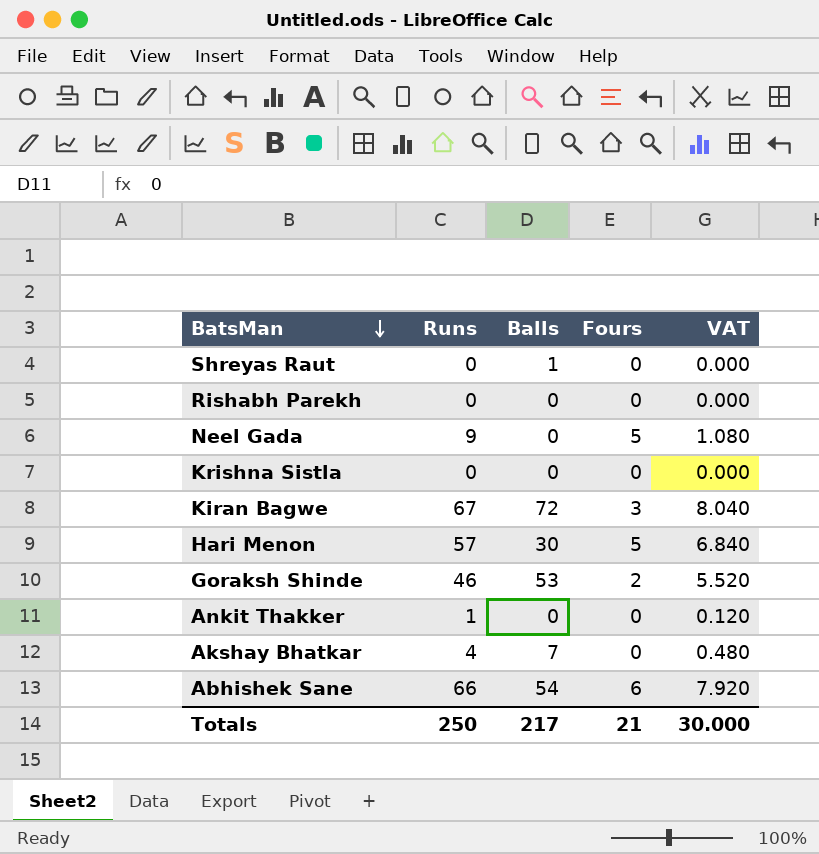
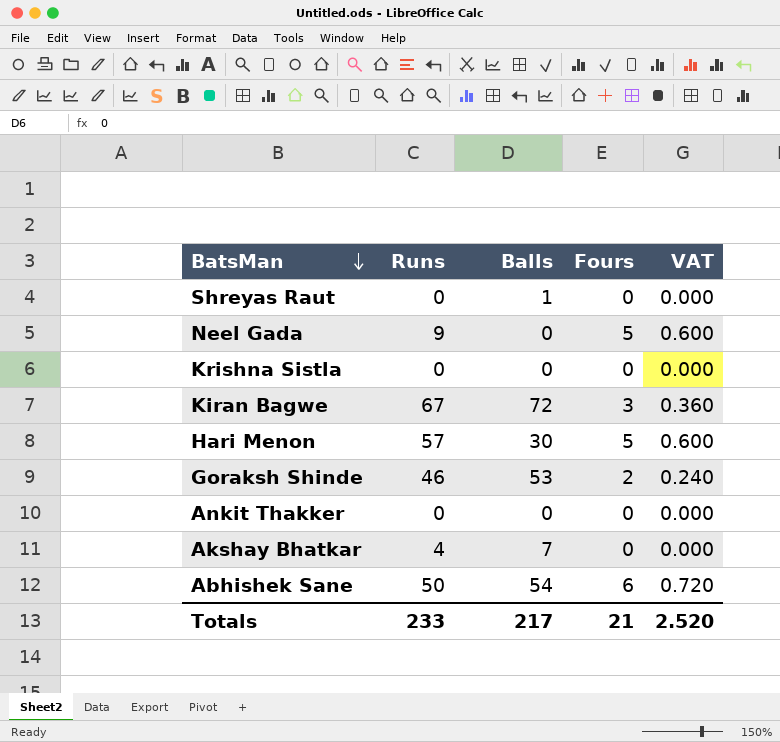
column VAT | formula: [Runs] * 0.12 -> [Fours] * 0.12
row Rishabh Parekh: 0 | 0 | 0 | 0.000 -> none
Ankit Thakker | Runs: 1 -> 0
Abhishek Sane | Runs: 66 -> 50
Totals | Runs: 250 -> 233
Totals | VAT: 30.000 -> 2.520

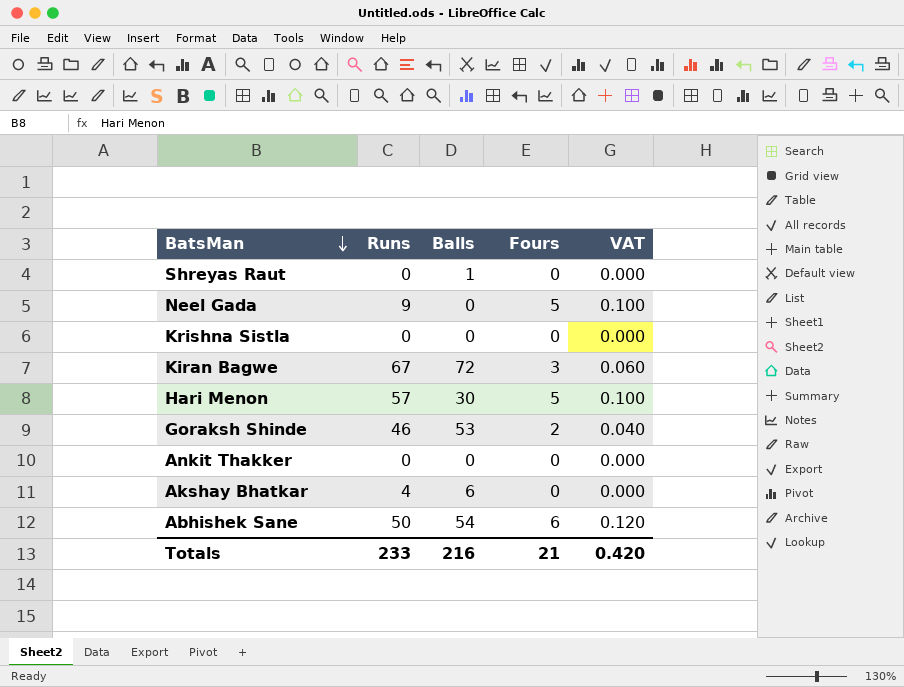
column VAT | formula: [Fours] * 0.12 -> [Fours] * 0.02
Akshay Bhatkar | Balls: 7 -> 6
Totals | Balls: 217 -> 216
Totals | VAT: 2.520 -> 0.420

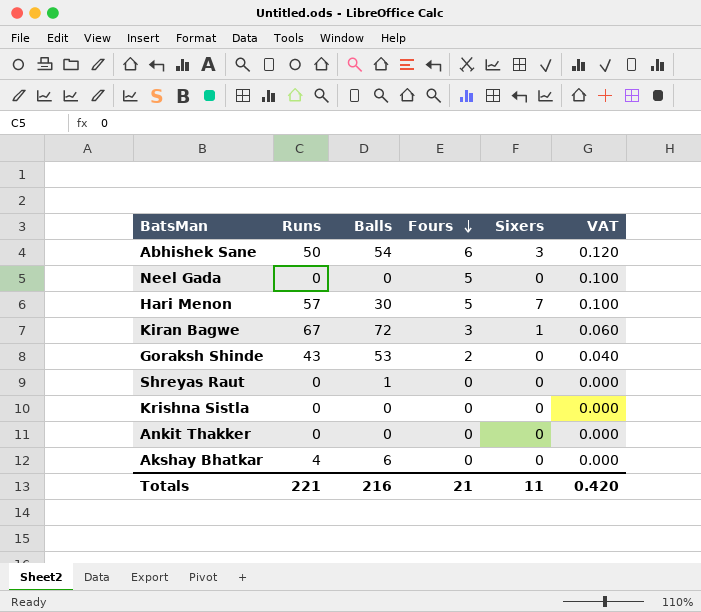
row order: BatsMan descending -> Fours descending
column Sixers | position: none -> 5
Neel Gada | Runs: 9 -> 0
Goraksh Shinde | Runs: 46 -> 43
Totals | Runs: 233 -> 221

